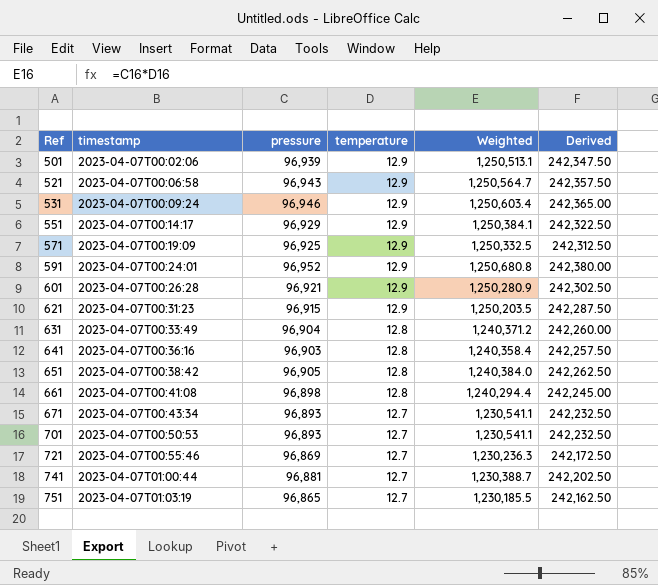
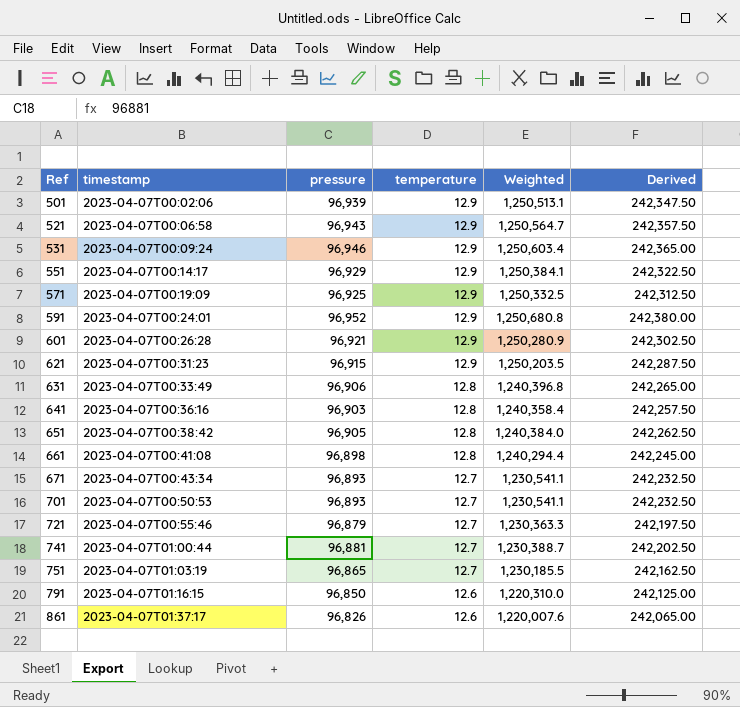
631 | pressure: 96,904 -> 96,906
631 | Weighted: 1,240,371.2 -> 1,240,396.8
631 | Derived: 242,260.00 -> 242,265.00
721 | pressure: 96,869 -> 96,879
721 | Weighted: 1,230,236.3 -> 1,230,363.3
721 | Derived: 242,172.50 -> 242,197.50
row 791: none -> 2023-04-07T01:16:15 | 96,850 | 12.6 | 1,220,310.0 | 242,125.00
row 861: none -> 2023-04-07T01:37:17 | 96,826 | 12.6 | 1,220,007.6 | 242,065.00

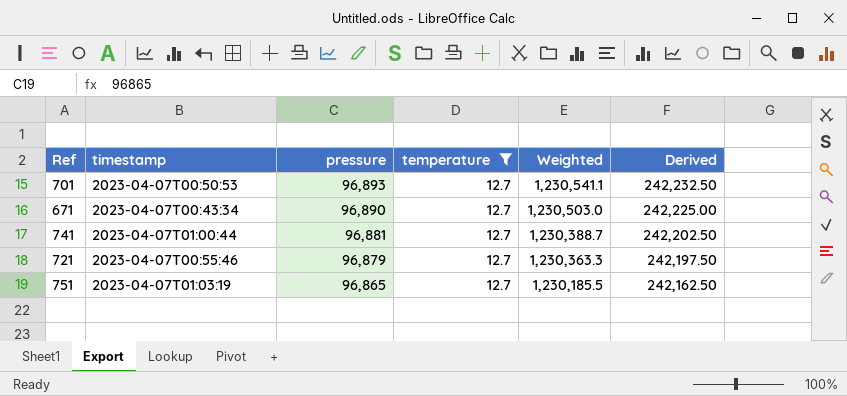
filter: none -> temperature = 12.7
row order: Ref ascending -> pressure descending
671 | pressure: 96,893 -> 96,890
671 | Weighted: 1,230,541.1 -> 1,230,503.0
671 | Derived: 242,232.50 -> 242,225.00

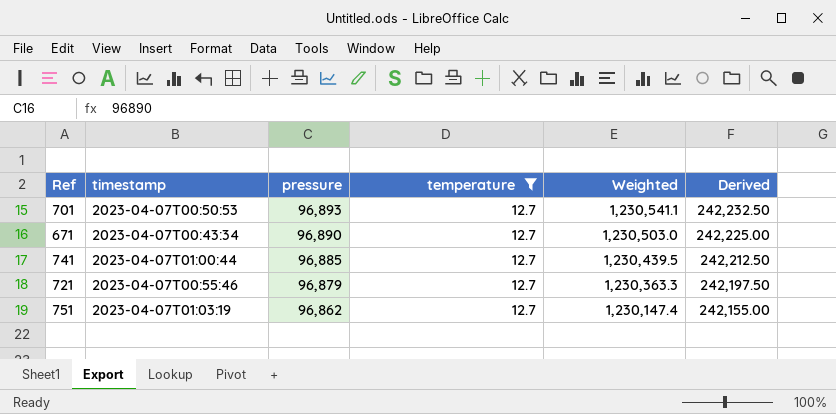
741 | pressure: 96,881 -> 96,885
741 | Weighted: 1,230,388.7 -> 1,230,439.5
741 | Derived: 242,202.50 -> 242,212.50
751 | pressure: 96,865 -> 96,862
751 | Weighted: 1,230,185.5 -> 1,230,147.4
751 | Derived: 242,162.50 -> 242,155.00

